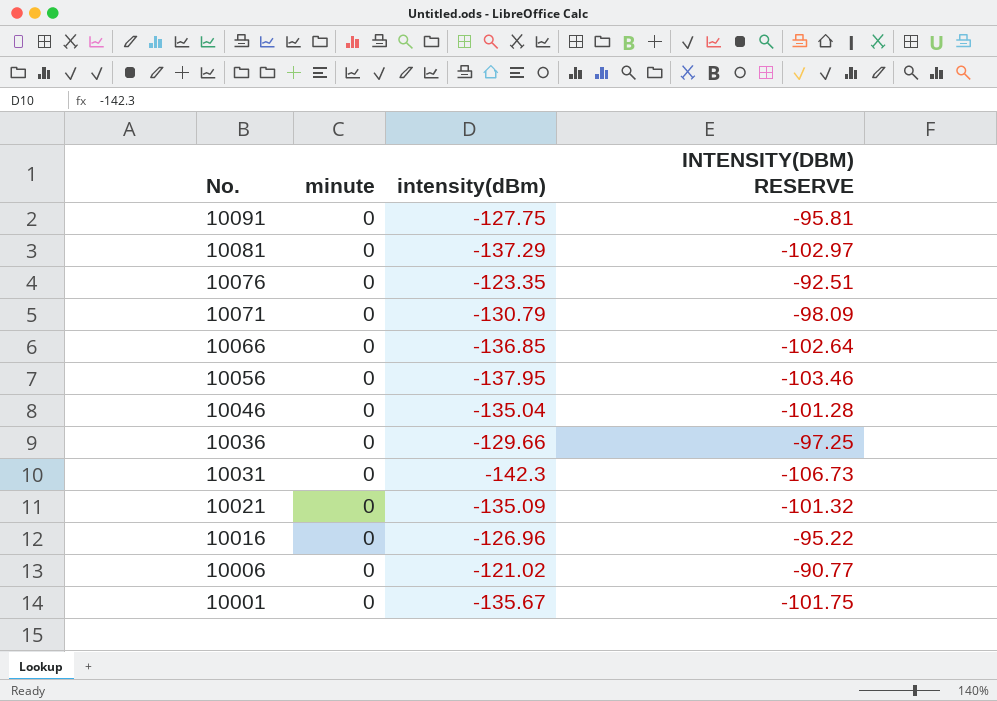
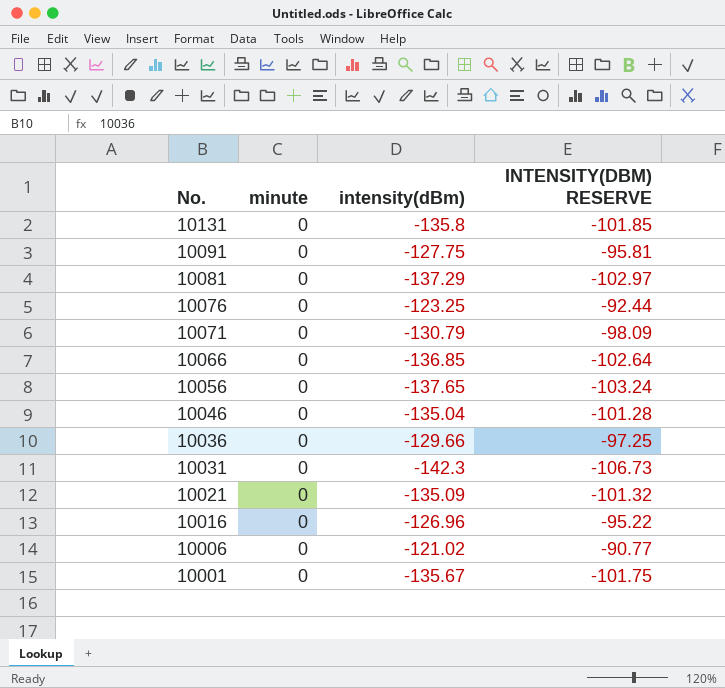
row 10131: none -> 0 | -135.8 | -101.85
10076 | intensity(dBm): -123.35 -> -123.25
10076 | INTENSITY(DBM) RESERVE: -92.51 -> -92.44
10056 | intensity(dBm): -137.95 -> -137.65
10056 | INTENSITY(DBM) RESERVE: -103.46 -> -103.24

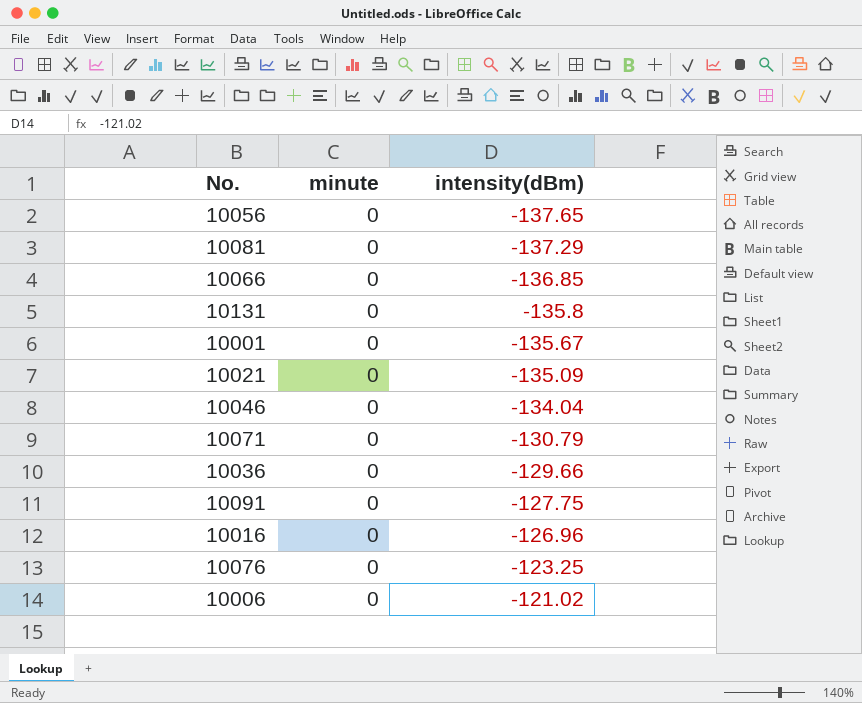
row order: No. descending -> intensity(dBm) ascending
column INTENSITY(DBM) RESERVE | formula: [intensity(dBm)] * 0.75 -> none
row 10031: 0 | -142.3 | -106.73 -> none
10046 | intensity(dBm): -135.04 -> -134.04

